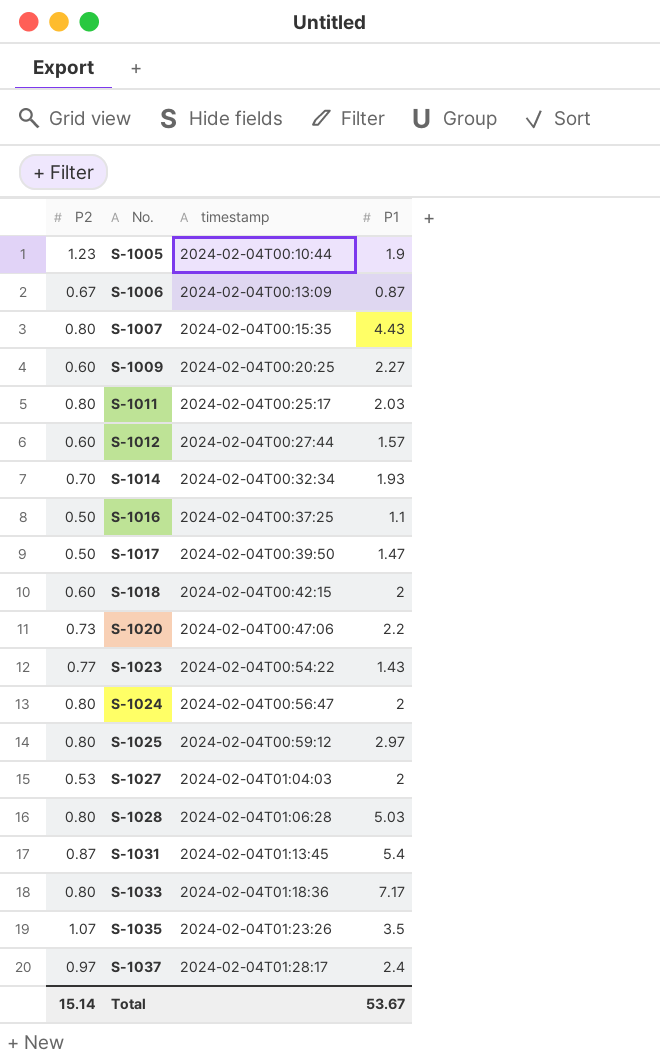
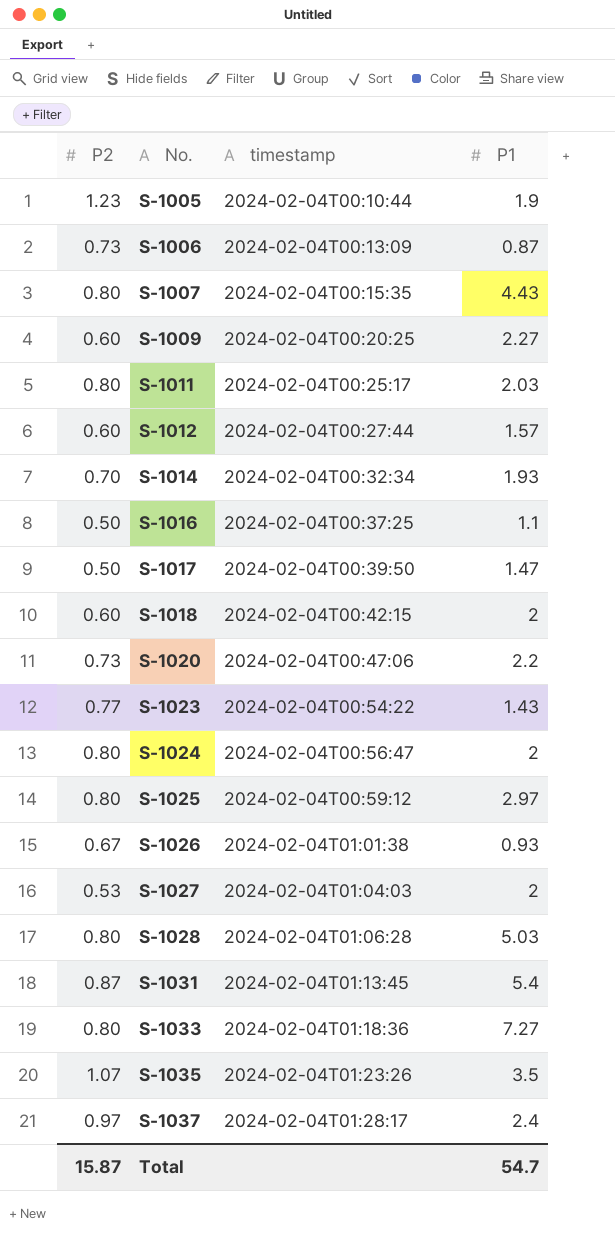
S-1006 | P2: 0.67 -> 0.73
row S-1026: none -> 0.67 | 2024-02-04T01:01:38 | 0.93
S-1033 | P1: 7.17 -> 7.27
Total | P2: 15.14 -> 15.87
Total | P1: 53.67 -> 54.7

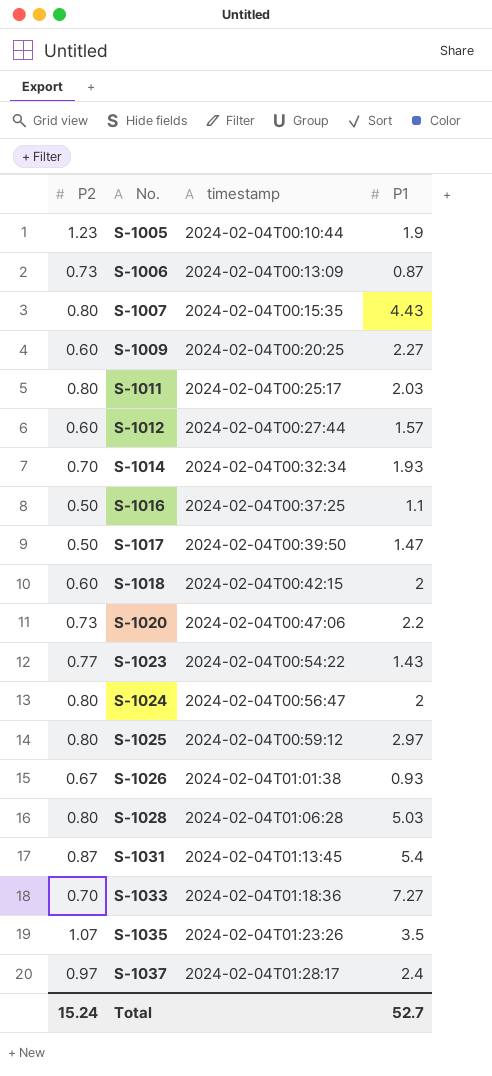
row S-1027: 0.53 | 2024-02-04T01:04:03 | 2 -> none
S-1033 | P2: 0.80 -> 0.70
Total | P2: 15.87 -> 15.24
Total | P1: 54.7 -> 52.7

